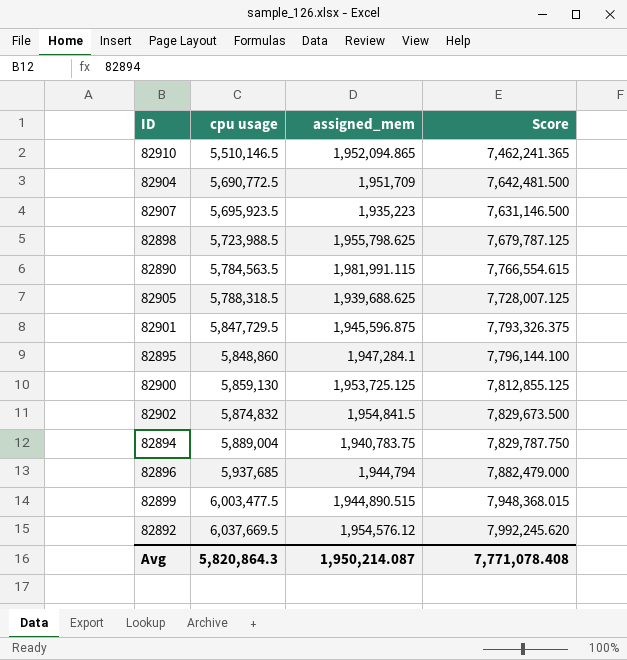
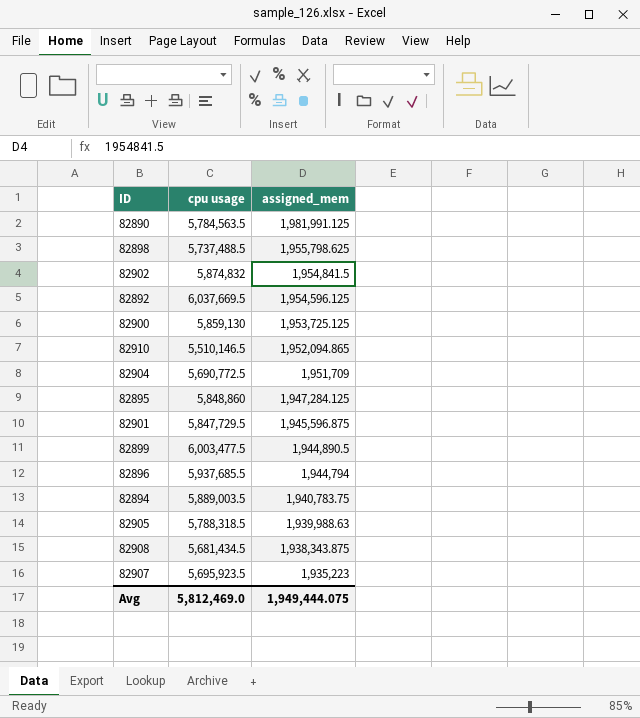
row order: cpu usage ascending -> assigned_mem descending
column Score | formula: [cpu usage] + [assigned_mem] -> none
82890 | assigned_mem: 1,981,991.115 -> 1,981,991.125
82898 | cpu usage: 5,723,988.5 -> 5,737,488.5
82892 | assigned_mem: 1,954,576.12 -> 1,954,596.125
82895 | assigned_mem: 1,947,284.1 -> 1,947,284.125
82899 | assigned_mem: 1,944,890.515 -> 1,944,890.5
82896 | cpu usage: 5,937,685 -> 5,937,685.5
82894 | cpu usage: 5,889,004 -> 5,889,003.5
82905 | assigned_mem: 1,939,688.625 -> 1,939,988.63
row 82908: none -> 5,681,434.5 | 1,938,343.875
Avg | cpu usage: 5,820,864.3 -> 5,812,469.0
Avg | assigned_mem: 1,950,214.087 -> 1,949,444.075

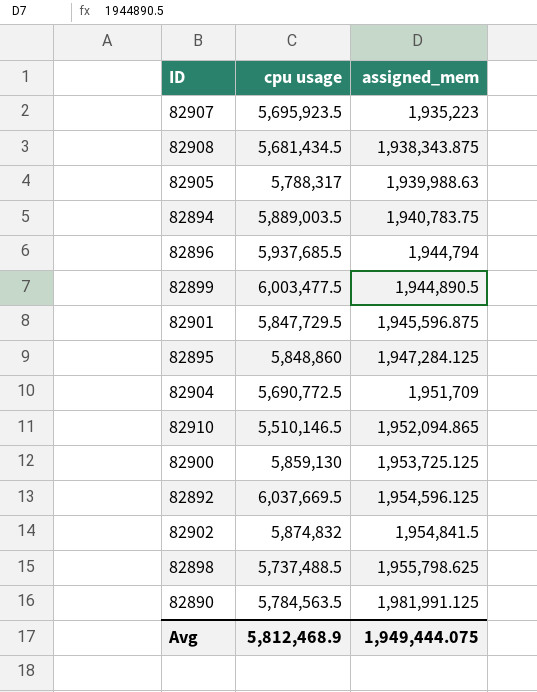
row order: assigned_mem descending -> assigned_mem ascending
82905 | cpu usage: 5,788,318.5 -> 5,788,317
Avg | cpu usage: 5,812,469.0 -> 5,812,468.9

